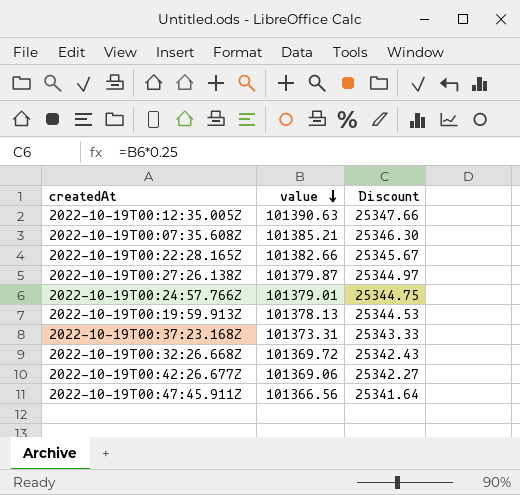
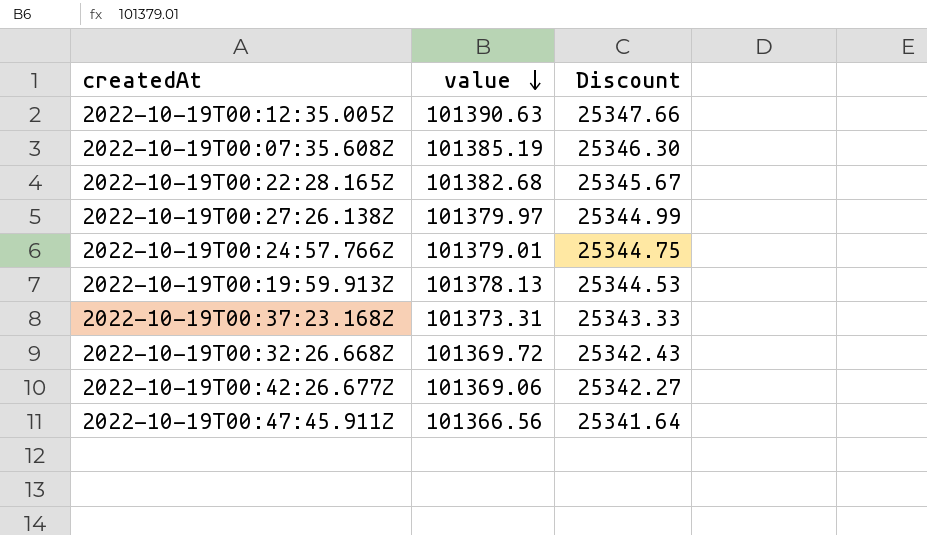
2022-10-19T00:07:35.608Z | value: 101385.21 -> 101385.19
2022-10-19T00:22:28.165Z | value: 101382.66 -> 101382.68
2022-10-19T00:27:26.138Z | value: 101379.87 -> 101379.97
2022-10-19T00:27:26.138Z | Discount: 25344.97 -> 25344.99

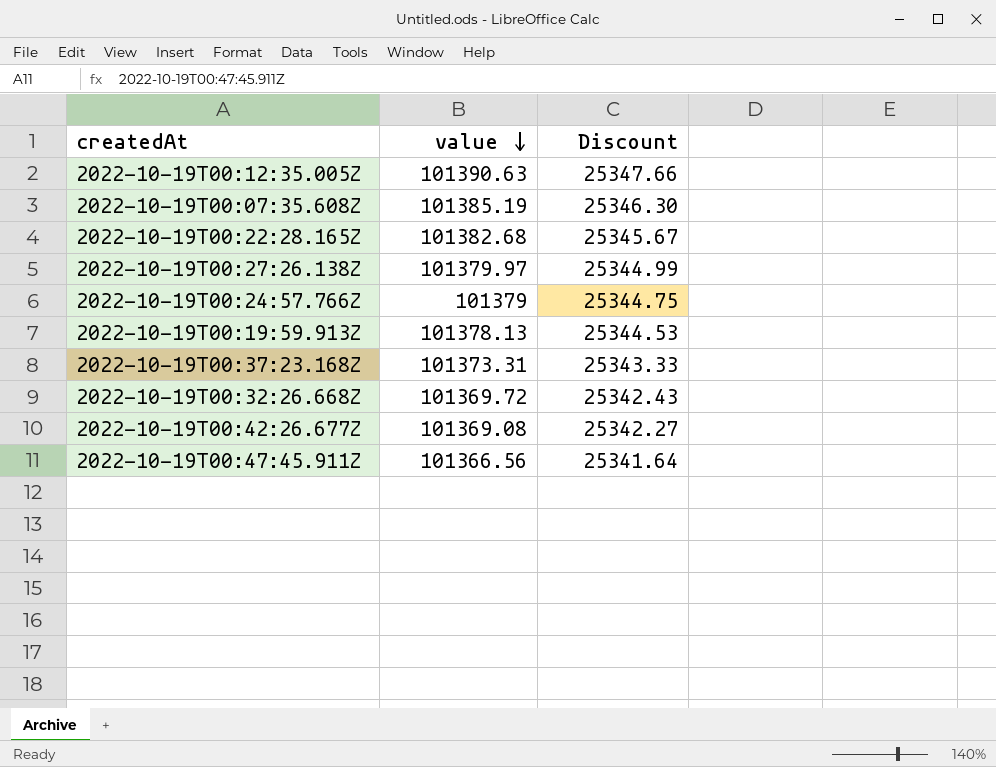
2022-10-19T00:24:57.766Z | value: 101379.01 -> 101379
2022-10-19T00:42:26.677Z | value: 101369.06 -> 101369.08

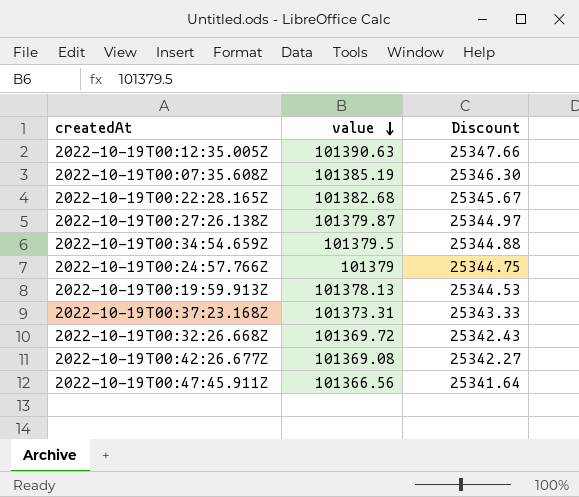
2022-10-19T00:27:26.138Z | value: 101379.97 -> 101379.87
2022-10-19T00:27:26.138Z | Discount: 25344.99 -> 25344.97
row 2022-10-19T00:34:54.659Z: none -> 101379.5 | 25344.88

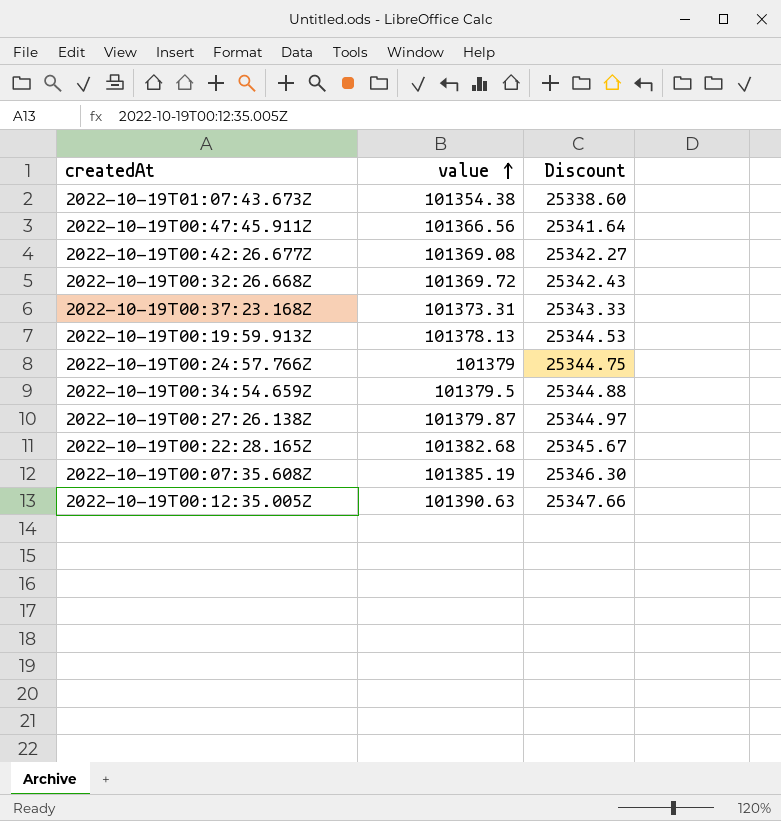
row order: value descending -> value ascending
row 2022-10-19T01:07:43.673Z: none -> 101354.38 | 25338.60

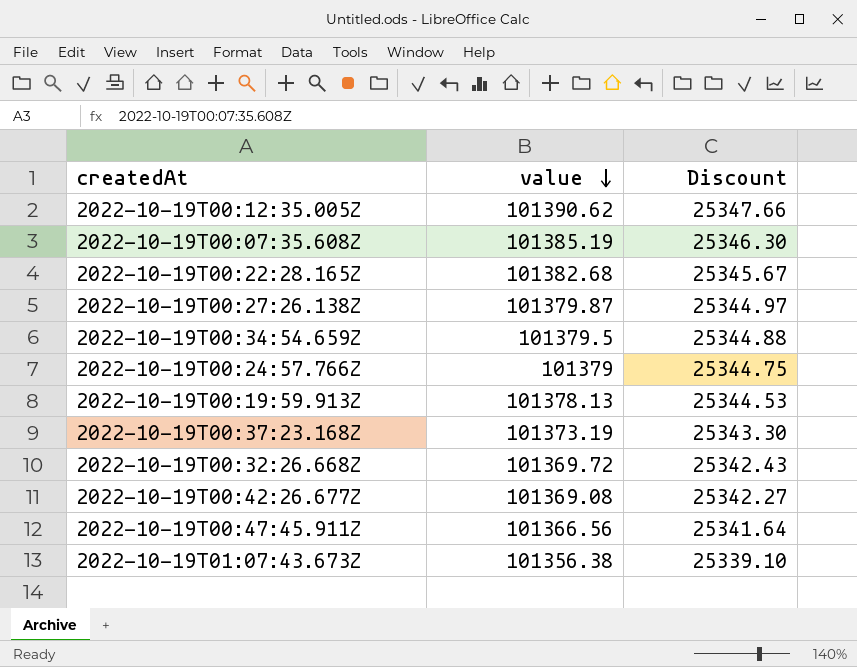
row order: value ascending -> value descending
2022-10-19T00:12:35.005Z | value: 101390.63 -> 101390.62
2022-10-19T00:37:23.168Z | value: 101373.31 -> 101373.19
2022-10-19T00:37:23.168Z | Discount: 25343.33 -> 25343.30
2022-10-19T01:07:43.673Z | value: 101354.38 -> 101356.38
2022-10-19T01:07:43.673Z | Discount: 25338.60 -> 25339.10

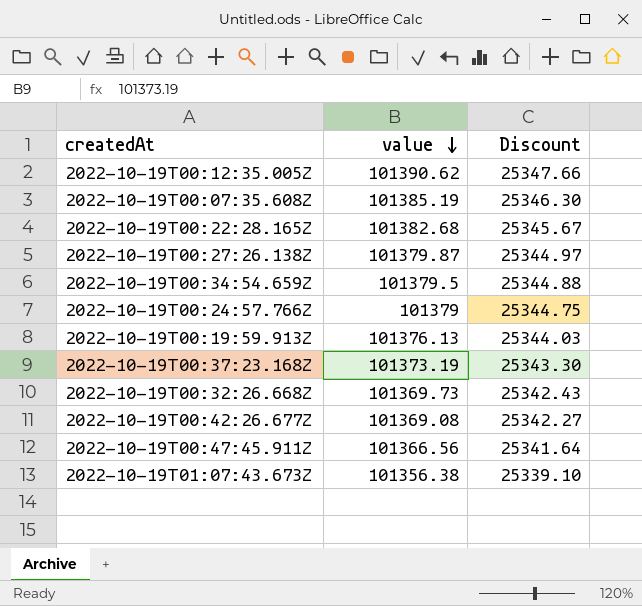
2022-10-19T00:19:59.913Z | value: 101378.13 -> 101376.13
2022-10-19T00:19:59.913Z | Discount: 25344.53 -> 25344.03
2022-10-19T00:32:26.668Z | value: 101369.72 -> 101369.73

